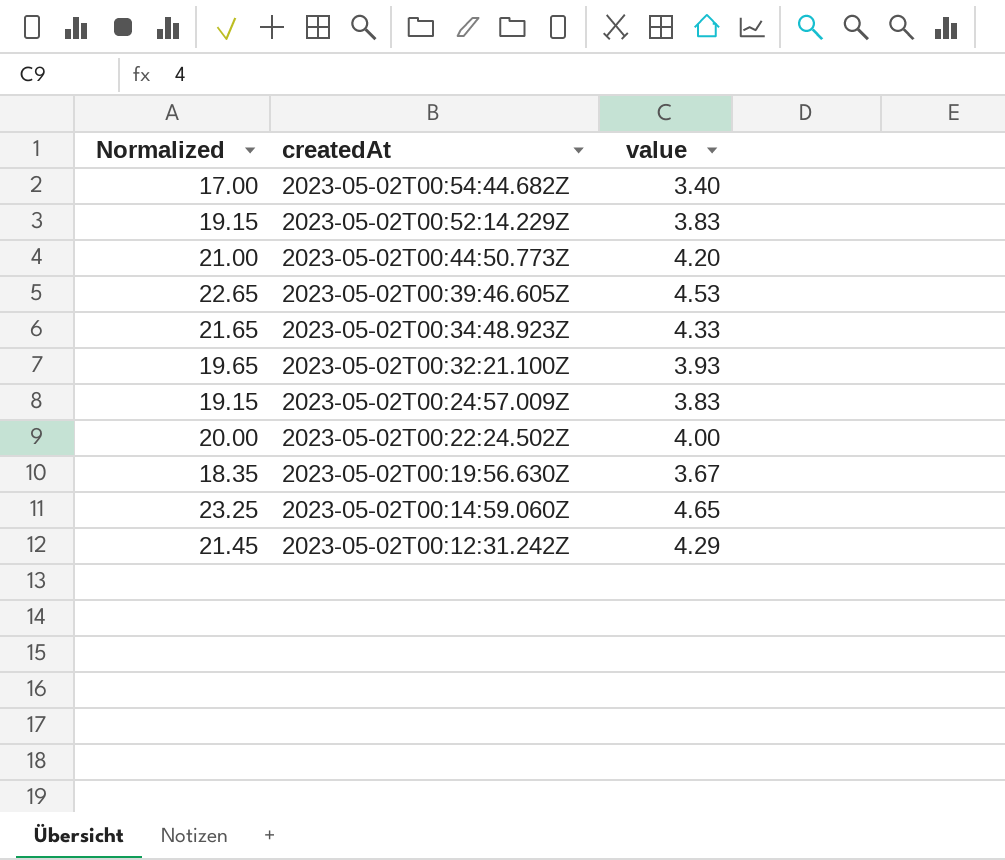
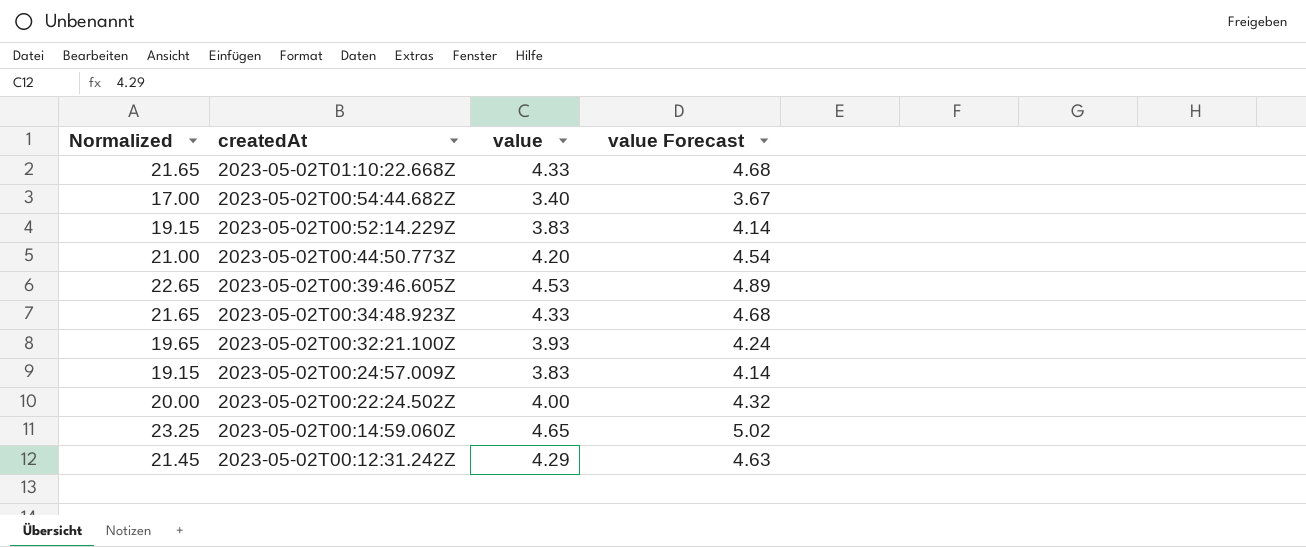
column value Forecast | formula: none -> [value] * 1.08
row 2023-05-02T00:19:56.630Z: 18.35 | 3.67 -> none
row 2023-05-02T01:10:22.668Z: none -> 21.65 | 4.33 | 4.68

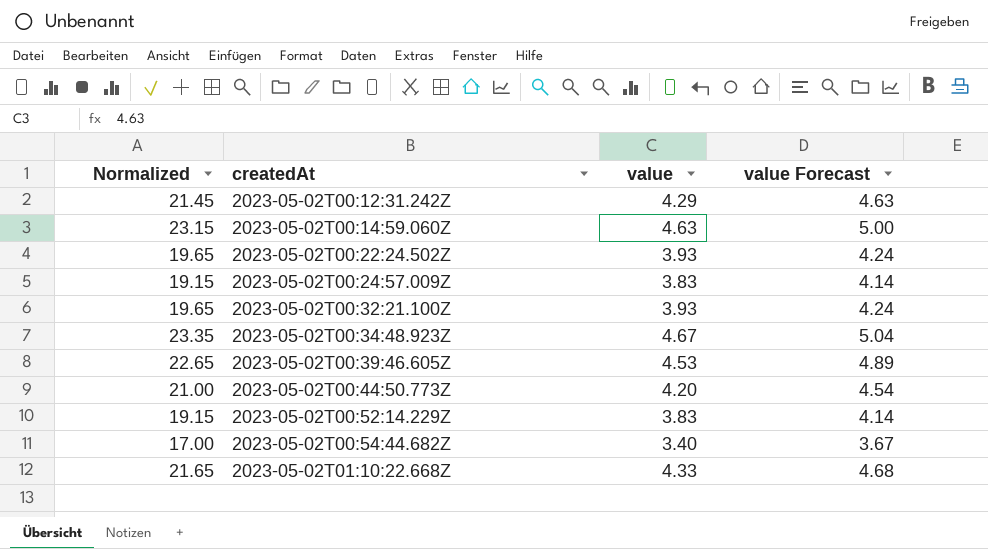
row order: createdAt descending -> createdAt ascending
2023-05-02T00:14:59.060Z | Normalized: 23.25 -> 23.15
2023-05-02T00:14:59.060Z | value: 4.65 -> 4.63
2023-05-02T00:14:59.060Z | value Forecast: 5.02 -> 5.00
2023-05-02T00:22:24.502Z | Normalized: 20.00 -> 19.65
2023-05-02T00:22:24.502Z | value: 4.00 -> 3.93
2023-05-02T00:22:24.502Z | value Forecast: 4.32 -> 4.24
2023-05-02T00:34:48.923Z | Normalized: 21.65 -> 23.35
2023-05-02T00:34:48.923Z | value: 4.33 -> 4.67
2023-05-02T00:34:48.923Z | value Forecast: 4.68 -> 5.04

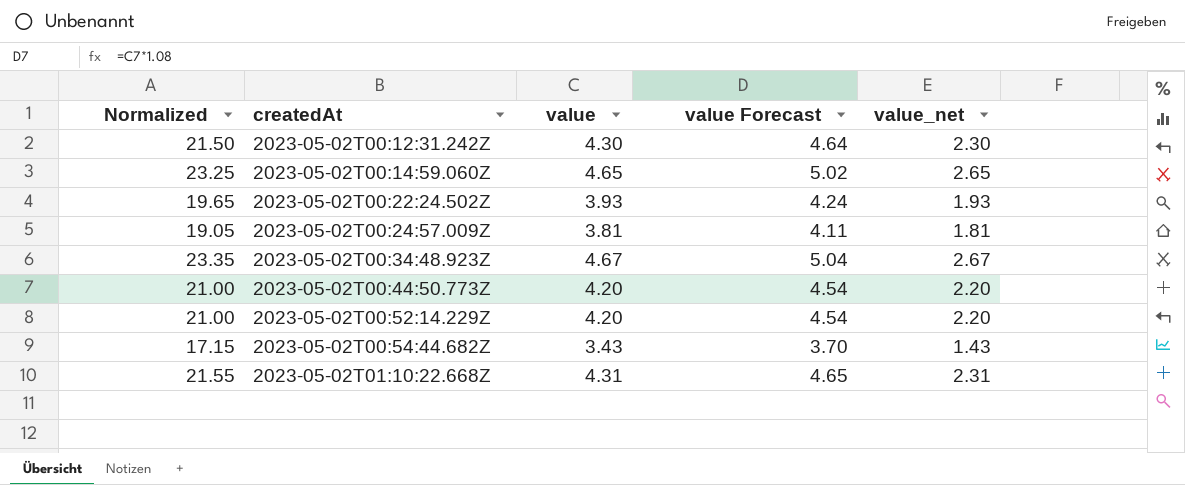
column value_net | formula: none -> [value] - 2
row 2023-05-02T00:32:21.100Z: 19.65 | 3.93 | 4.24 -> none
row 2023-05-02T00:39:46.605Z: 22.65 | 4.53 | 4.89 -> none
2023-05-02T00:12:31.242Z | Normalized: 21.45 -> 21.50
2023-05-02T00:12:31.242Z | value: 4.29 -> 4.30
2023-05-02T00:12:31.242Z | value Forecast: 4.63 -> 4.64
2023-05-02T00:14:59.060Z | Normalized: 23.15 -> 23.25
2023-05-02T00:14:59.060Z | value: 4.63 -> 4.65
2023-05-02T00:14:59.060Z | value Forecast: 5.00 -> 5.02
2023-05-02T00:24:57.009Z | Normalized: 19.15 -> 19.05
2023-05-02T00:24:57.009Z | value: 3.83 -> 3.81
2023-05-02T00:24:57.009Z | value Forecast: 4.14 -> 4.11
2023-05-02T00:52:14.229Z | Normalized: 19.15 -> 21.00
2023-05-02T00:52:14.229Z | value: 3.83 -> 4.20
2023-05-02T00:52:14.229Z | value Forecast: 4.14 -> 4.54
2023-05-02T00:54:44.682Z | Normalized: 17.00 -> 17.15
2023-05-02T00:54:44.682Z | value: 3.40 -> 3.43
2023-05-02T00:54:44.682Z | value Forecast: 3.67 -> 3.70
2023-05-02T01:10:22.668Z | Normalized: 21.65 -> 21.55
2023-05-02T01:10:22.668Z | value: 4.33 -> 4.31
2023-05-02T01:10:22.668Z | value Forecast: 4.68 -> 4.65

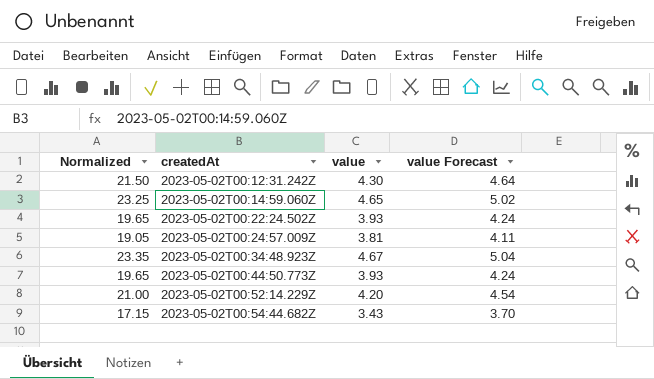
column value_net | formula: [value] - 2 -> none
row 2023-05-02T01:10:22.668Z: 21.55 | 4.31 | 4.65 | 2.31 -> none
2023-05-02T00:44:50.773Z | Normalized: 21.00 -> 19.65
2023-05-02T00:44:50.773Z | value: 4.20 -> 3.93
2023-05-02T00:44:50.773Z | value Forecast: 4.54 -> 4.24

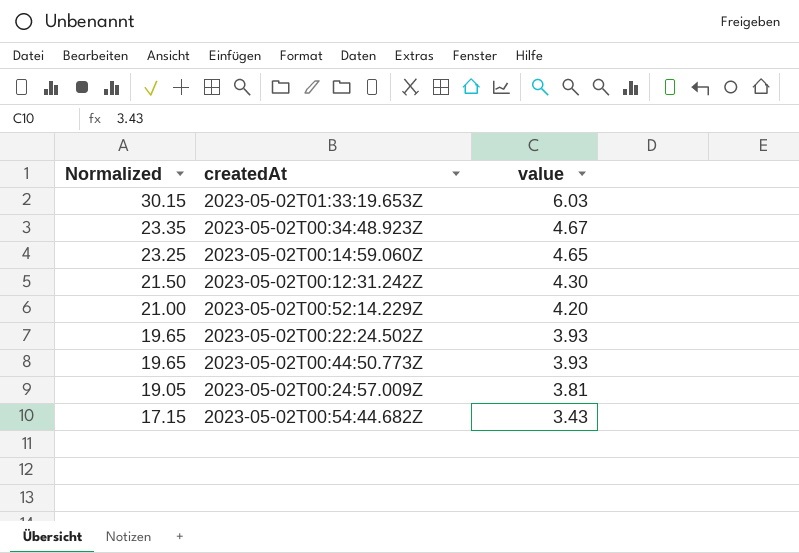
row order: createdAt ascending -> Normalized descending
column value Forecast | formula: [value] * 1.08 -> none
row 2023-05-02T01:33:19.653Z: none -> 30.15 | 6.03

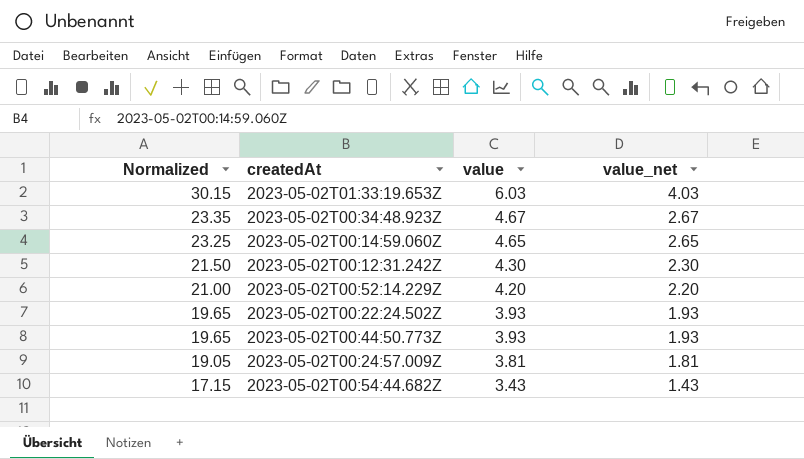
column value_net | formula: none -> [value] - 2

